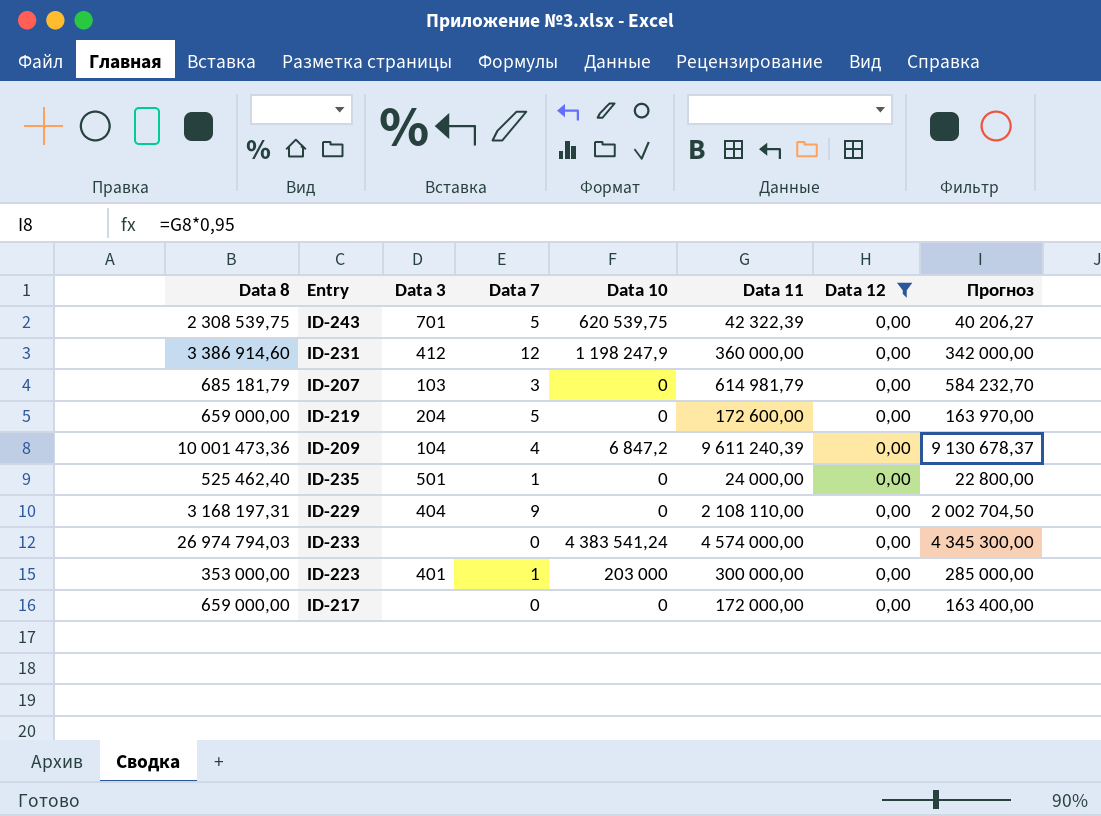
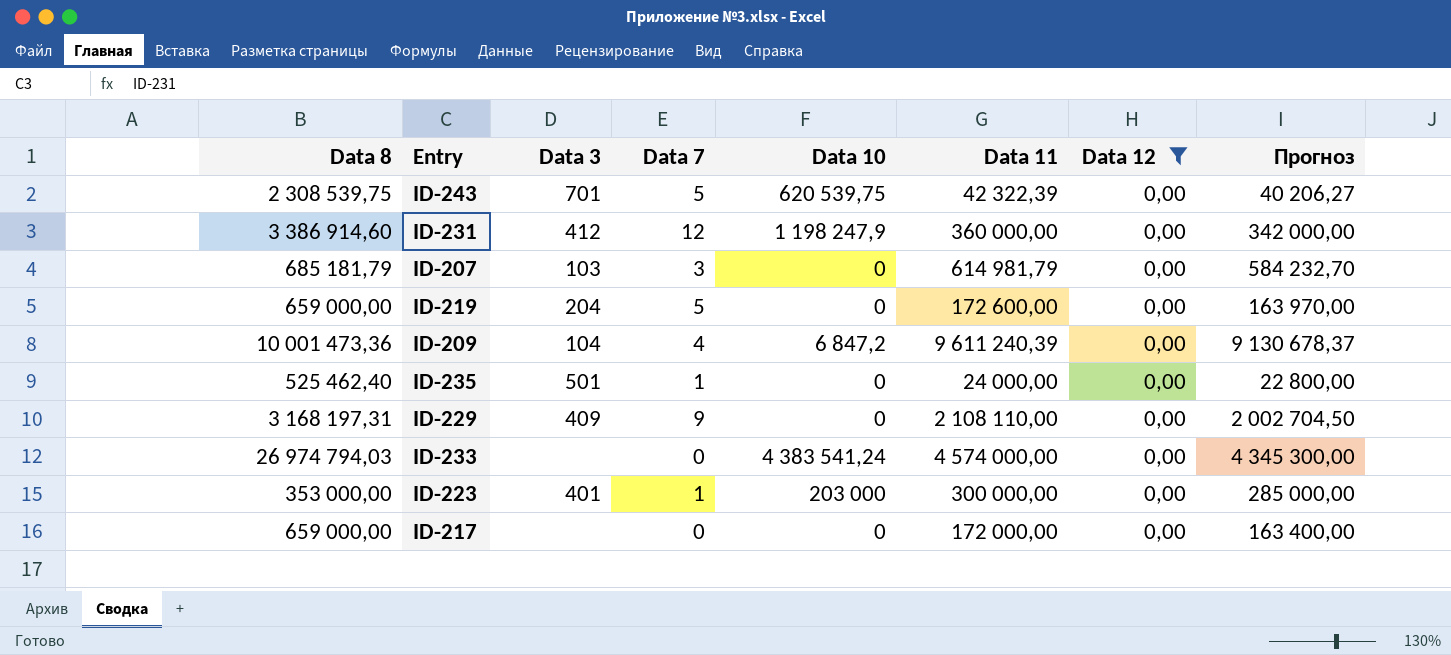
ID-229 | Data 3: 404 -> 409

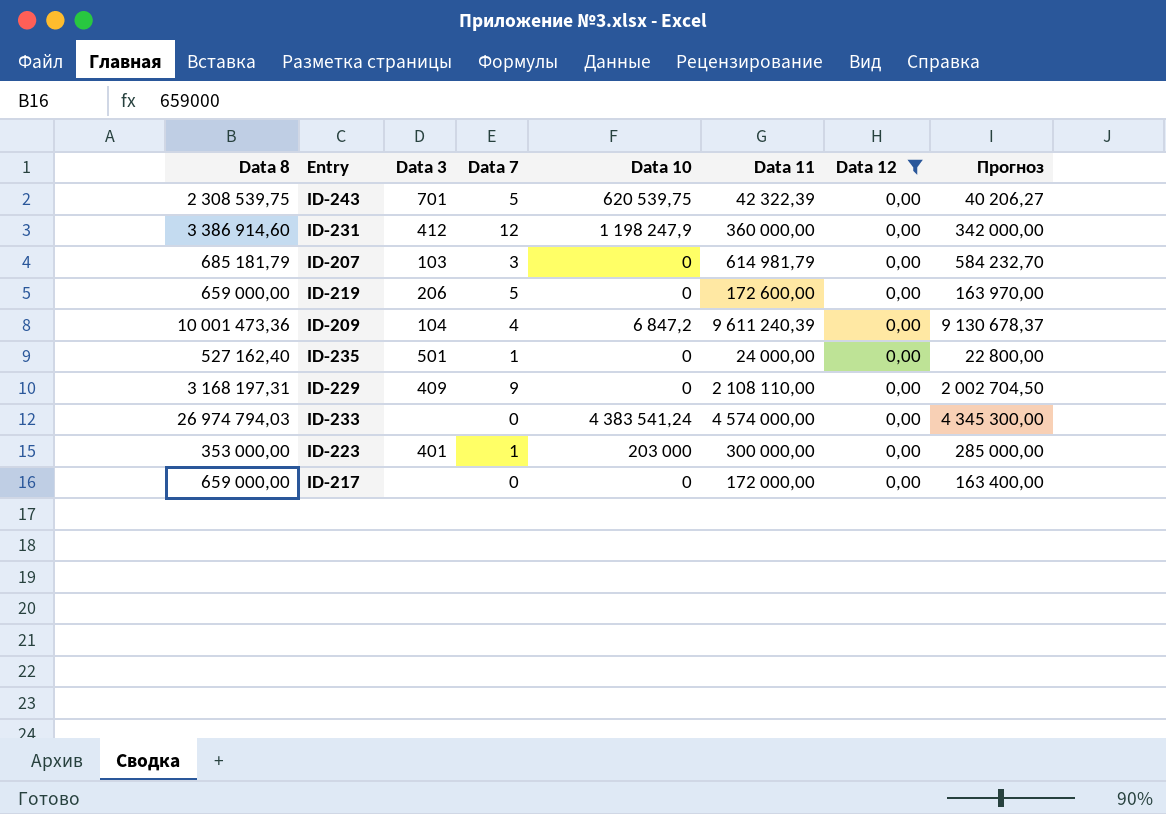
ID-219 | Data 3: 204 -> 206
ID-235 | Data 8: 525 462,40 -> 527 162,40

